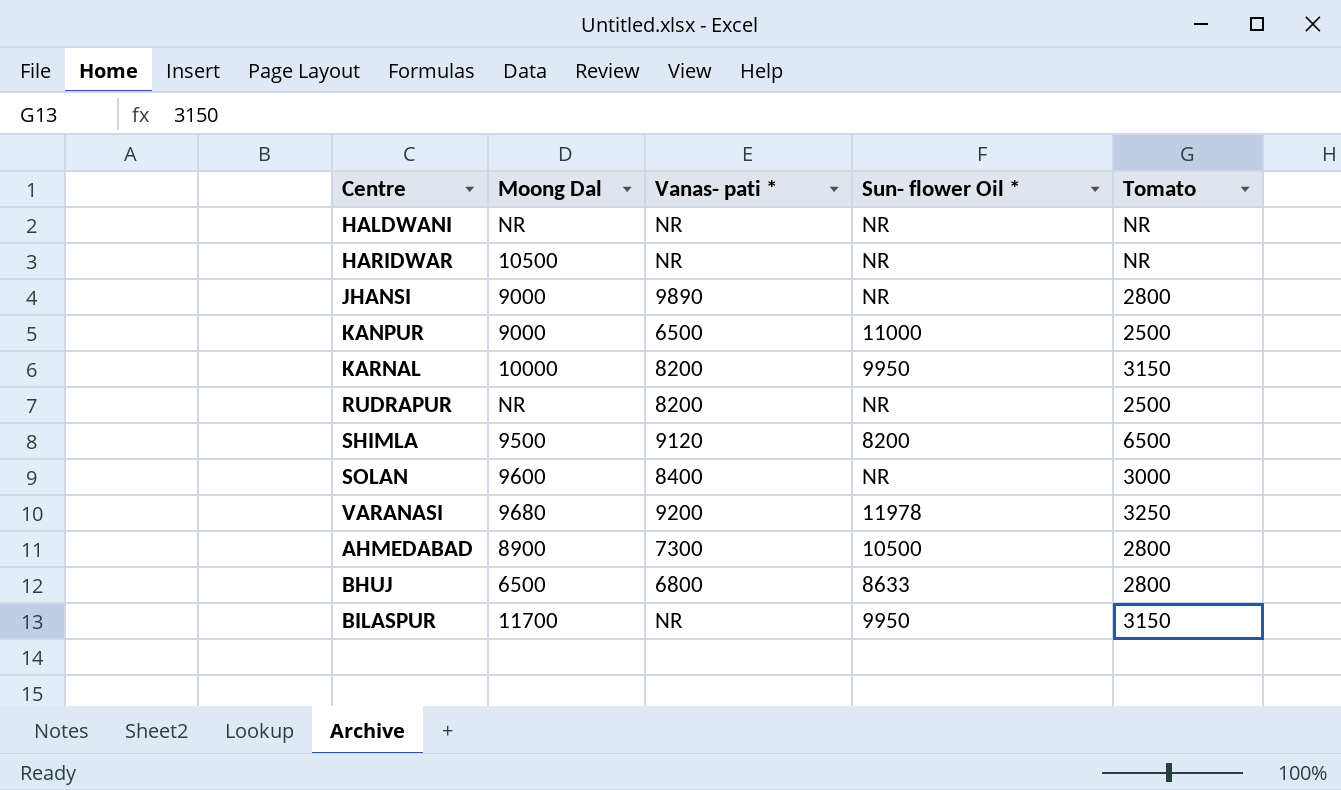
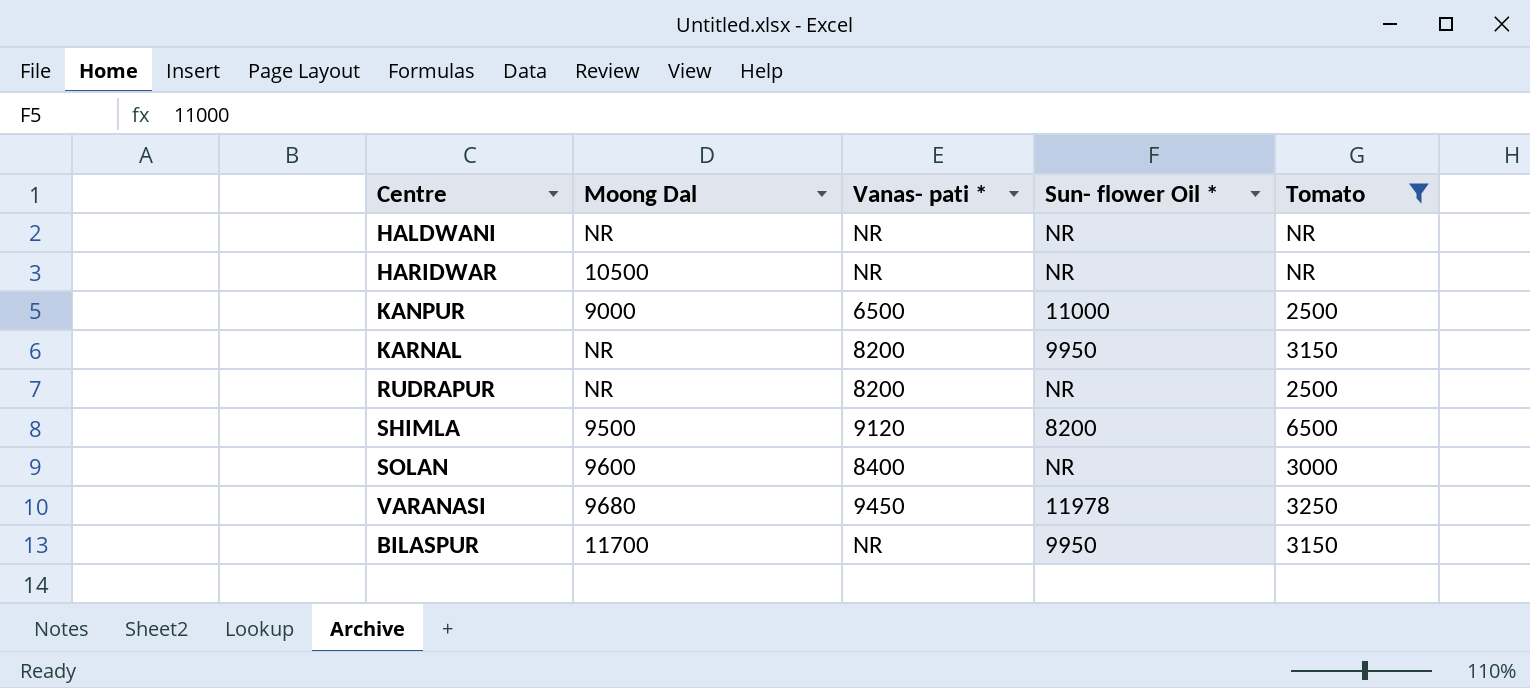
filter: none -> Tomato != 2800
KARNAL | Moong Dal: 10000 -> NR
VARANASI | Vanas- pati *: 9200 -> 9450

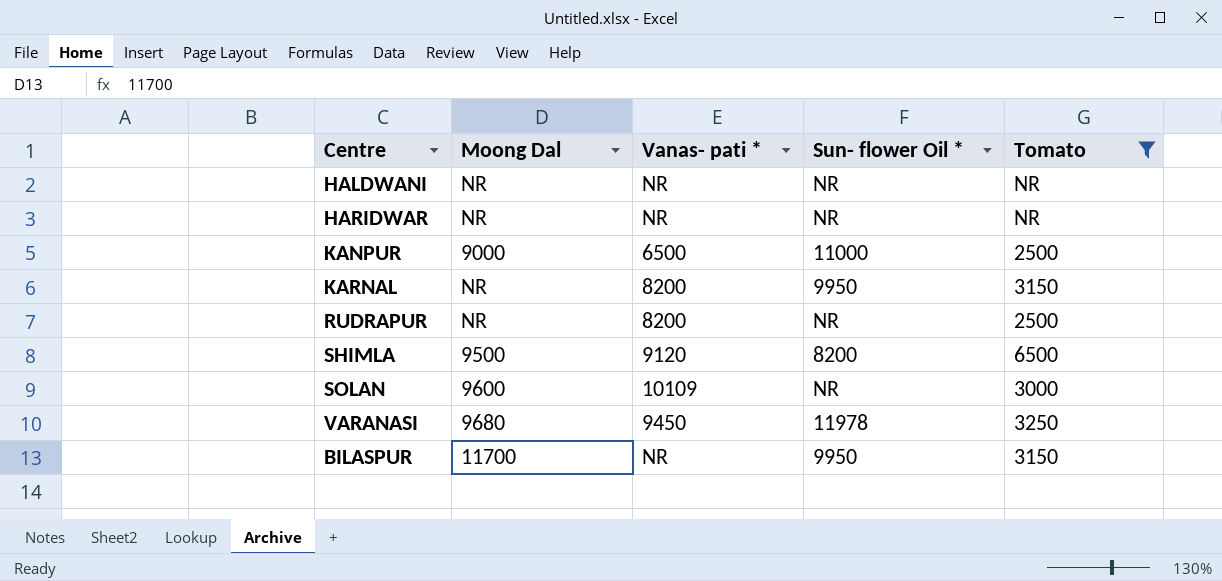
HARIDWAR | Moong Dal: 10500 -> NR
SOLAN | Vanas- pati *: 8400 -> 10109

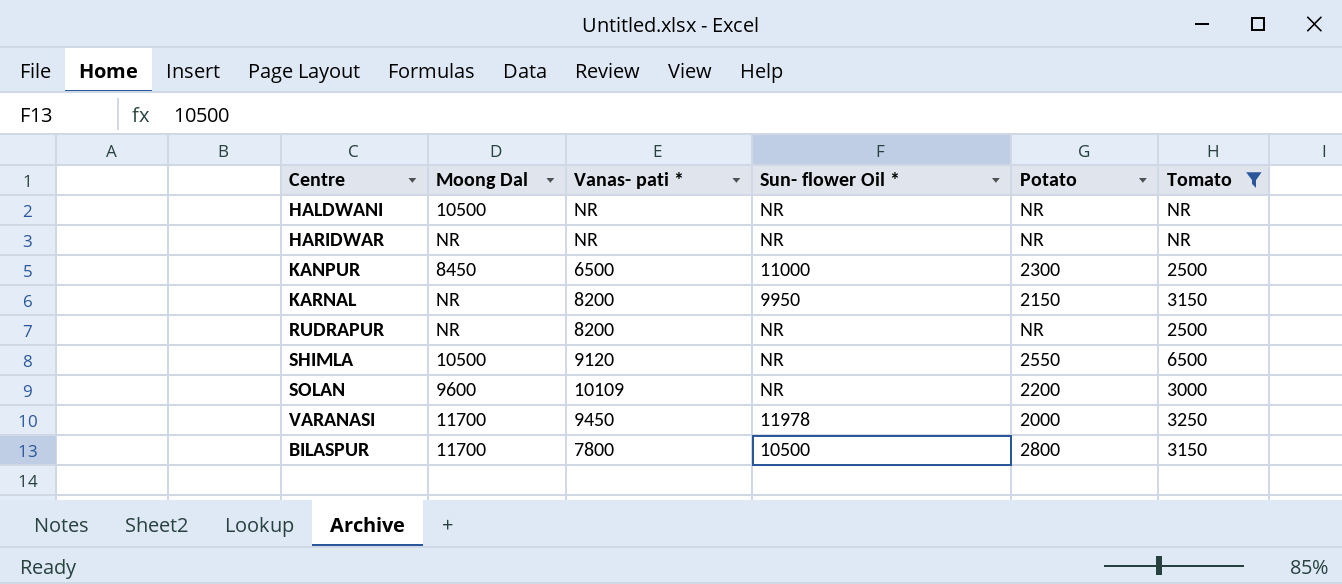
column Potato | position: none -> 5
HALDWANI | Moong Dal: NR -> 10500
KANPUR | Moong Dal: 9000 -> 8450
SHIMLA | Moong Dal: 9500 -> 10500
SHIMLA | Sun- flower Oil *: 8200 -> NR
VARANASI | Moong Dal: 9680 -> 11700
BILASPUR | Vanas- pati *: NR -> 7800
BILASPUR | Sun- flower Oil *: 9950 -> 10500

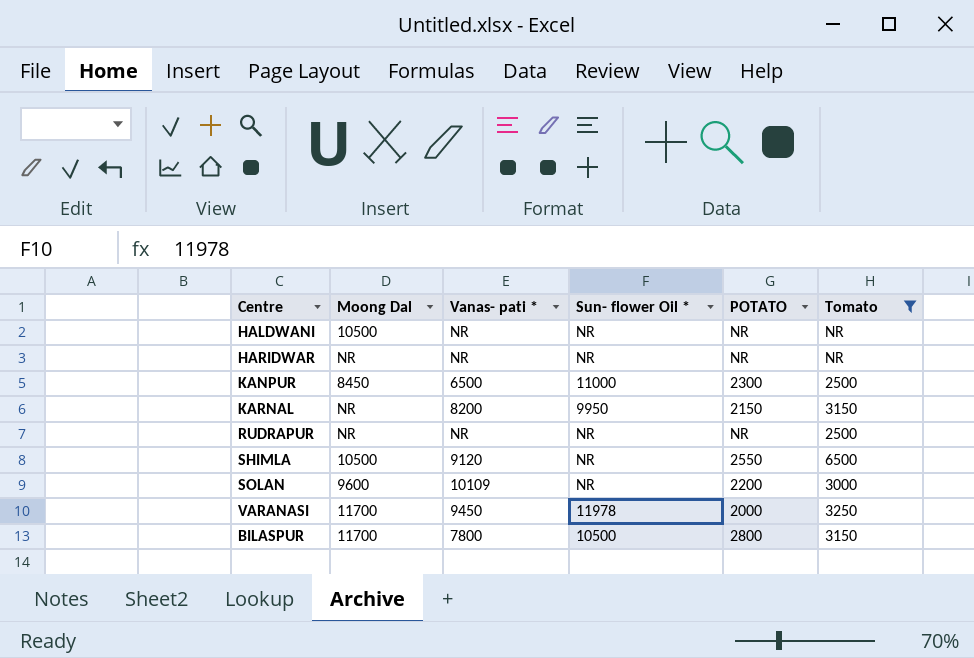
column name: Potato -> POTATO
RUDRAPUR | Vanas- pati *: 8200 -> NR

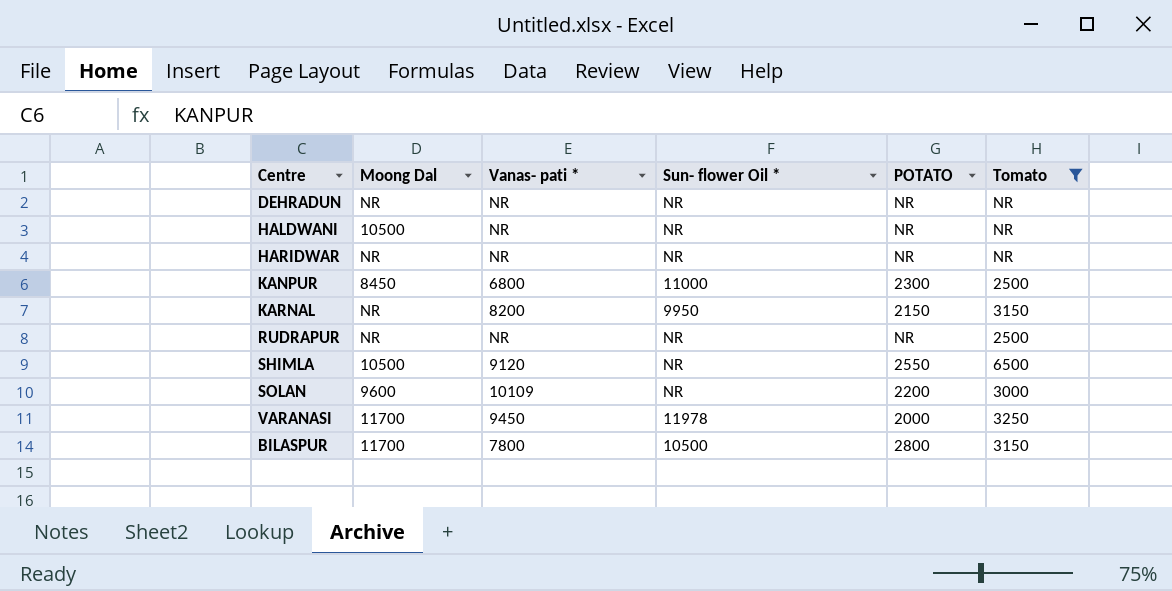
row DEHRADUN: none -> NR | NR | NR | NR | NR
KANPUR | Vanas- pati *: 6500 -> 6800

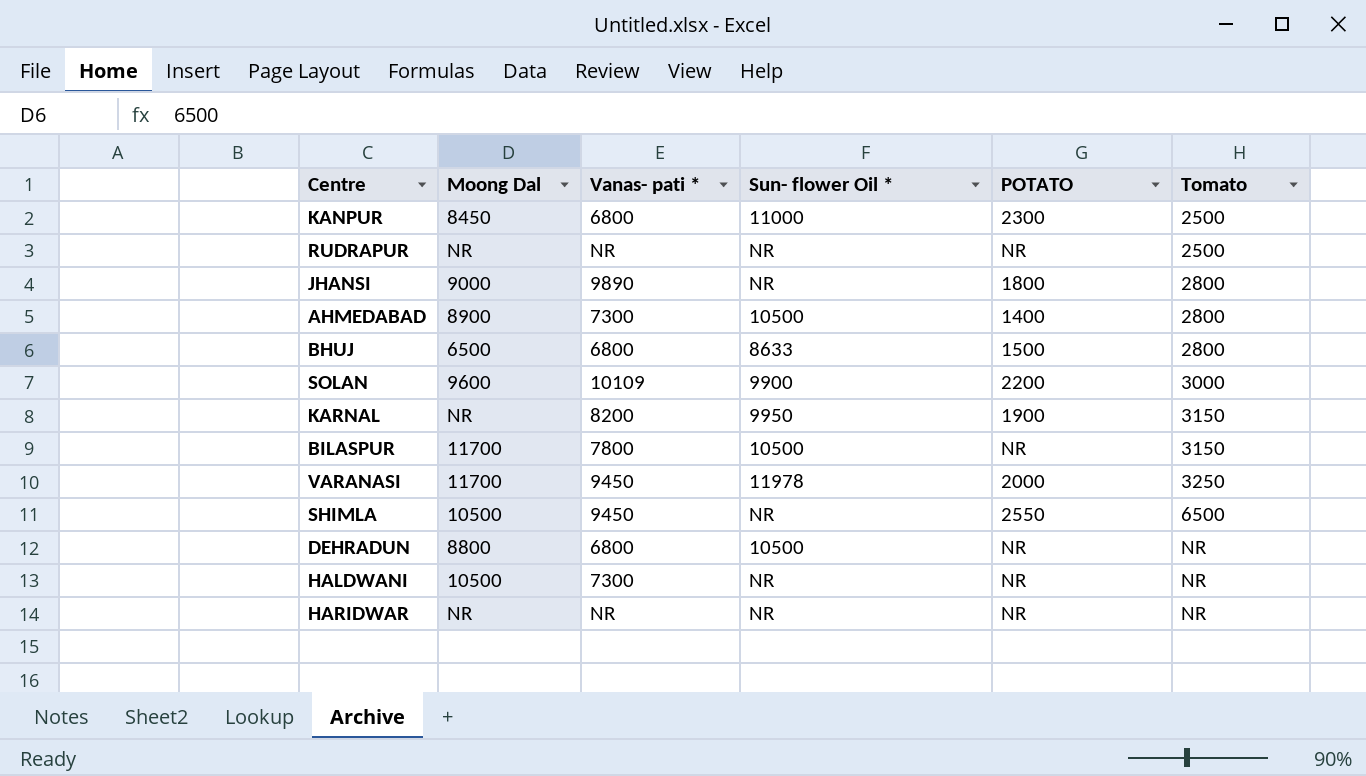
filter: Tomato != 2800 -> none
row order: none -> Tomato ascending
SOLAN | Sun- flower Oil *: NR -> 9900
KARNAL | POTATO: 2150 -> 1900
BILASPUR | POTATO: 2800 -> NR
SHIMLA | Vanas- pati *: 9120 -> 9450
DEHRADUN | Moong Dal: NR -> 8800
DEHRADUN | Vanas- pati *: NR -> 6800
DEHRADUN | Sun- flower Oil *: NR -> 10500
HALDWANI | Vanas- pati *: NR -> 7300

